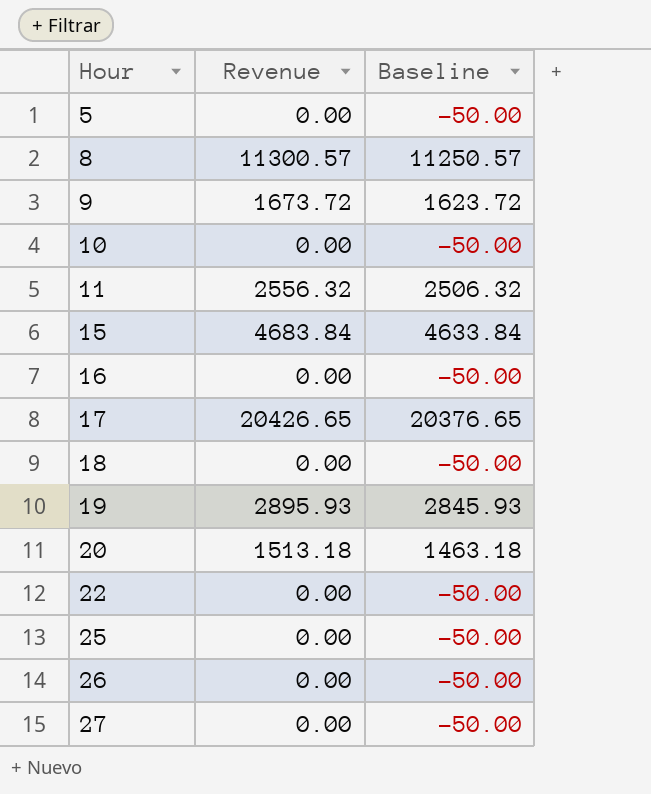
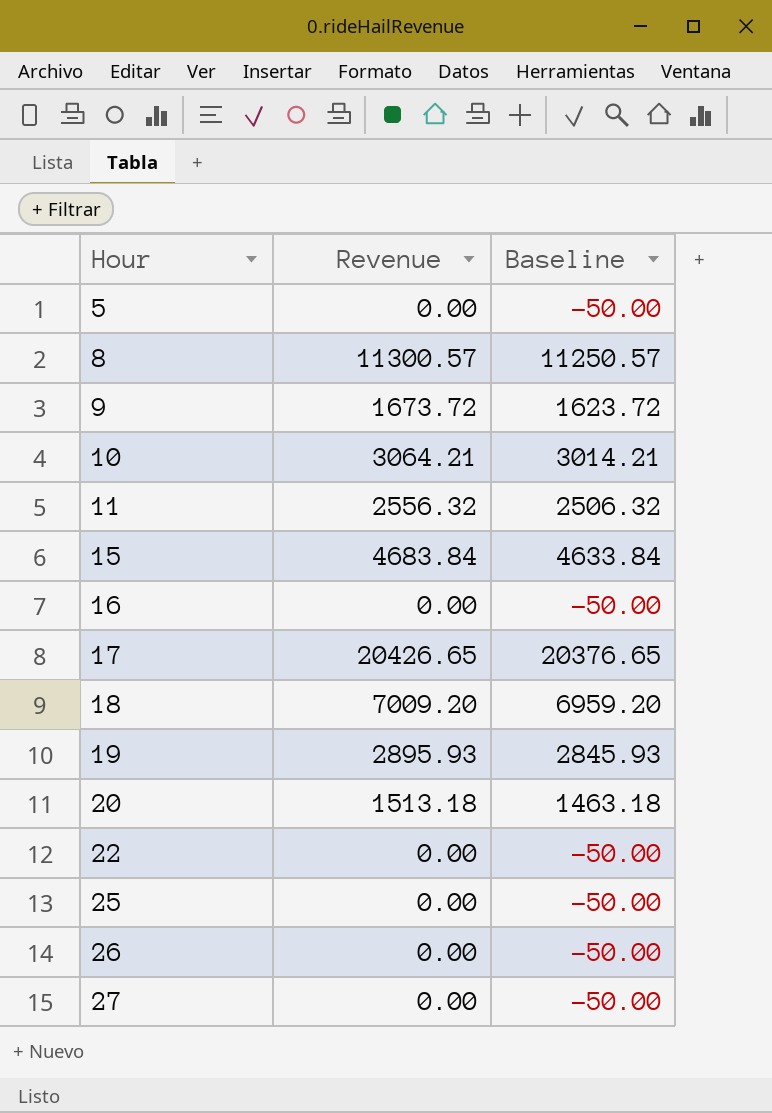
10 | Revenue: 0.00 -> 3064.21
10 | Baseline: -50.00 -> 3014.21
18 | Revenue: 0.00 -> 7009.20
18 | Baseline: -50.00 -> 6959.20

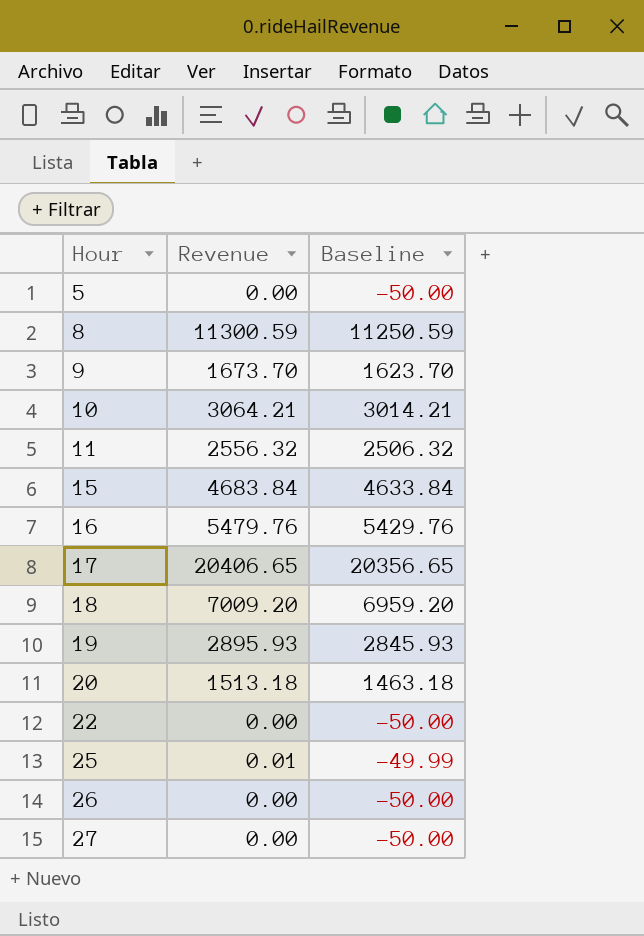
8 | Revenue: 11300.57 -> 11300.59
8 | Baseline: 11250.57 -> 11250.59
9 | Revenue: 1673.72 -> 1673.70
9 | Baseline: 1623.72 -> 1623.70
16 | Revenue: 0.00 -> 5479.76
16 | Baseline: -50.00 -> 5429.76
17 | Revenue: 20426.65 -> 20406.65
17 | Baseline: 20376.65 -> 20356.65
25 | Revenue: 0.00 -> 0.01
25 | Baseline: -50.00 -> -49.99

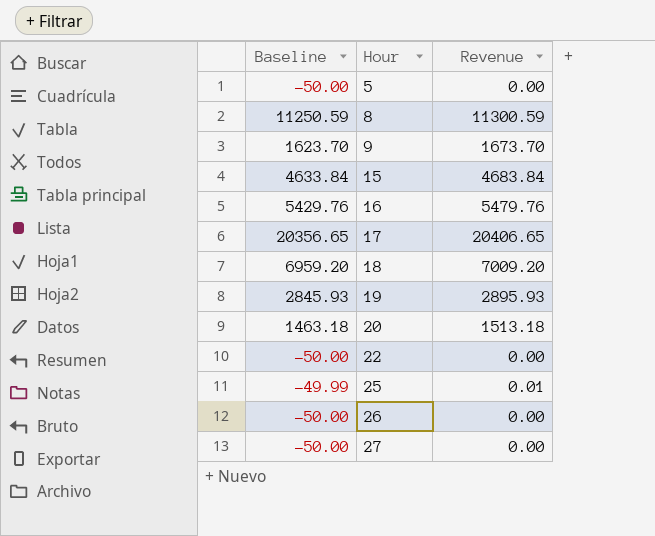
column Baseline | position: 3 -> 1
row 10: 3064.21 | 3014.21 -> none
row 11: 2556.32 | 2506.32 -> none

